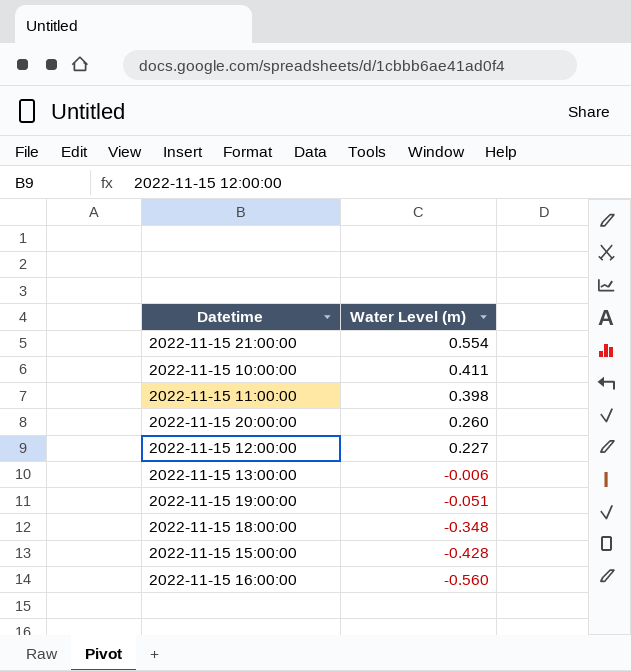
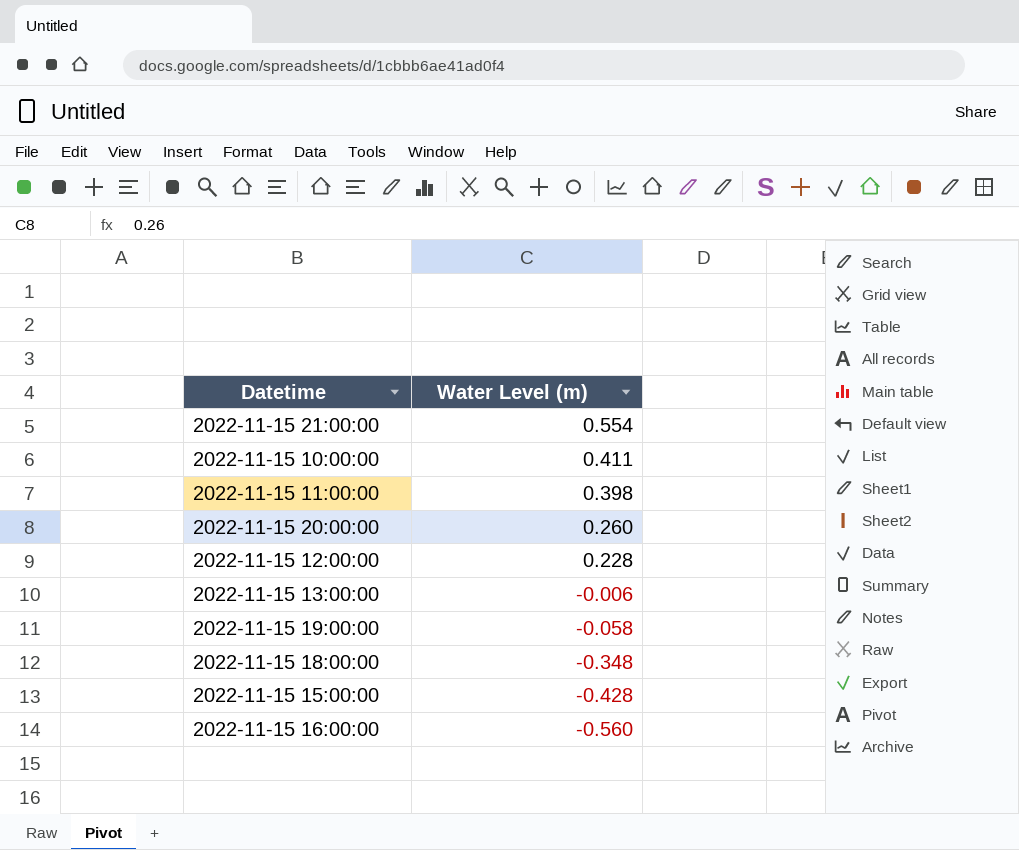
2022-11-15 12:00:00 | Water Level (m): 0.227 -> 0.228
2022-11-15 19:00:00 | Water Level (m): -0.051 -> -0.058

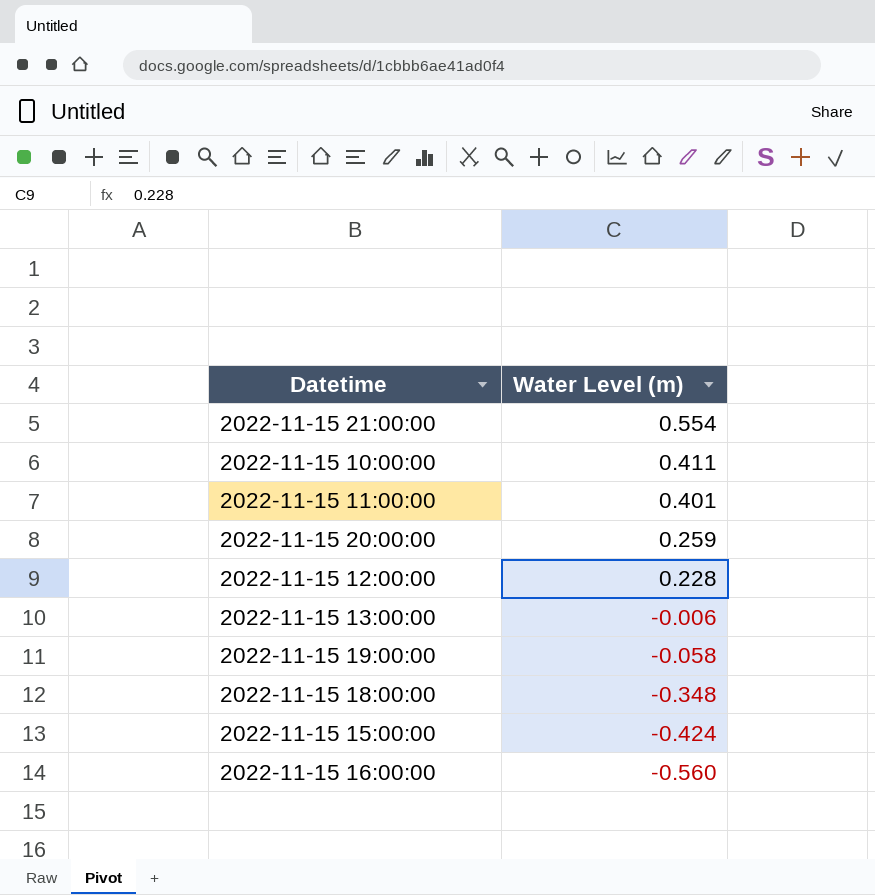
2022-11-15 11:00:00 | Water Level (m): 0.398 -> 0.401
2022-11-15 20:00:00 | Water Level (m): 0.260 -> 0.259
2022-11-15 15:00:00 | Water Level (m): -0.428 -> -0.424

